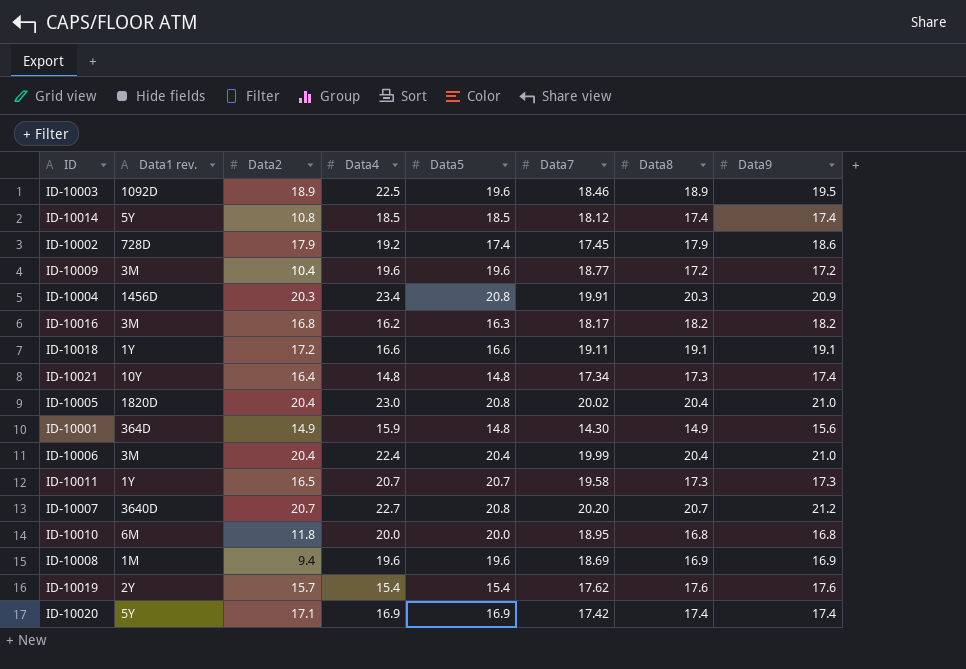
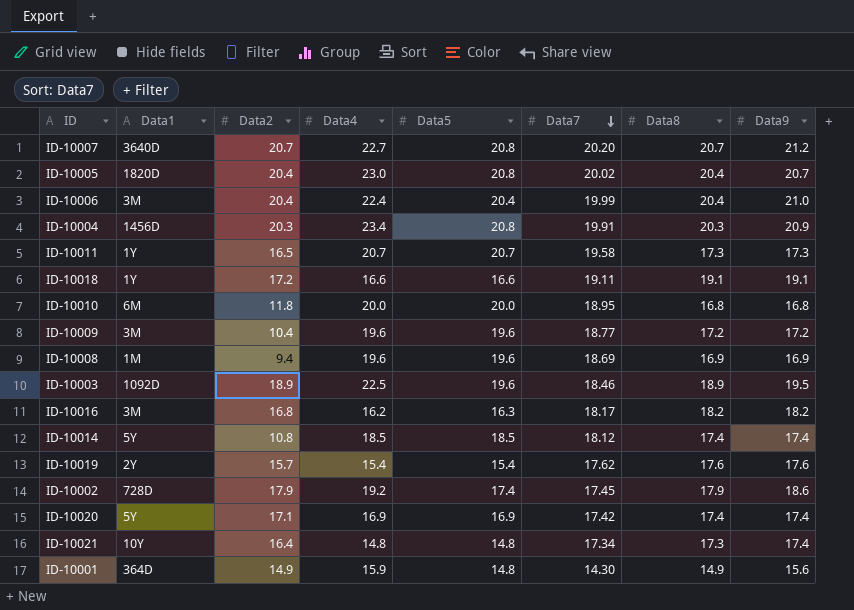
row order: none -> Data7 descending
column name: Data1 rev. -> Data1
ID-10005 | Data9: 21.0 -> 20.7

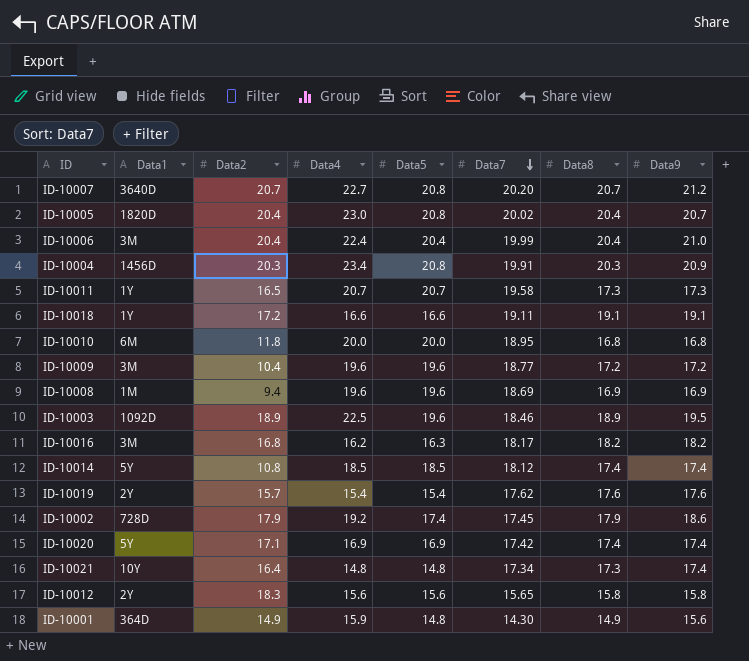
row ID-10012: none -> 2Y | 18.3 | 15.6 | 15.6 | 15.65 | 15.8 | 15.8

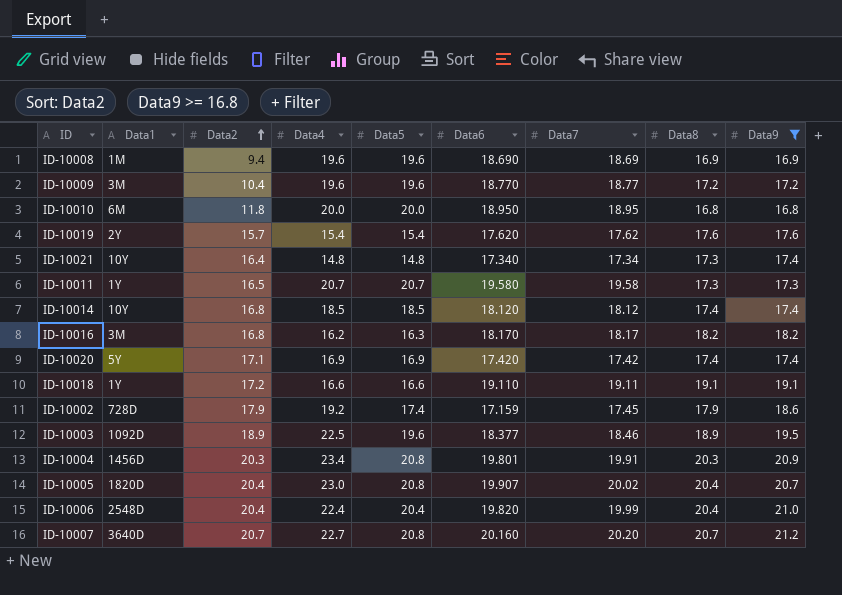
filter: none -> Data9 >= 16.8
row order: Data7 descending -> Data2 ascending
column Data6 | position: none -> 6
ID-10014 | Data1: 5Y -> 10Y
ID-10014 | Data2: 10.8 -> 16.8
ID-10006 | Data1: 3M -> 2548D

